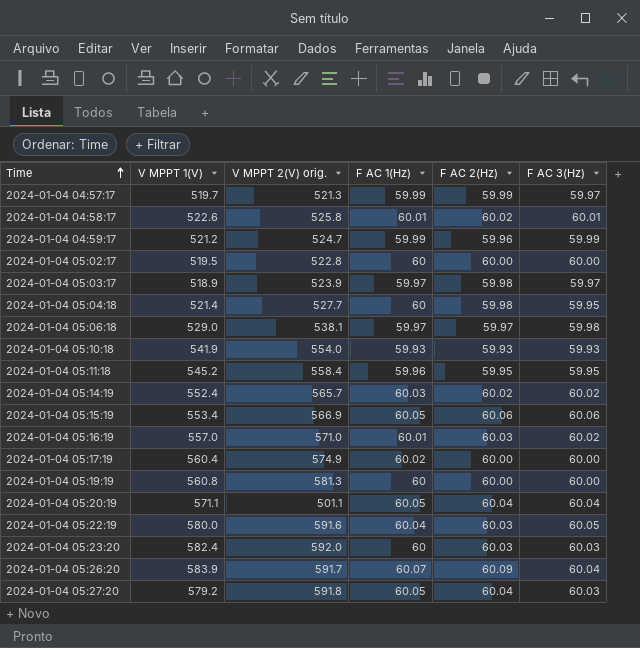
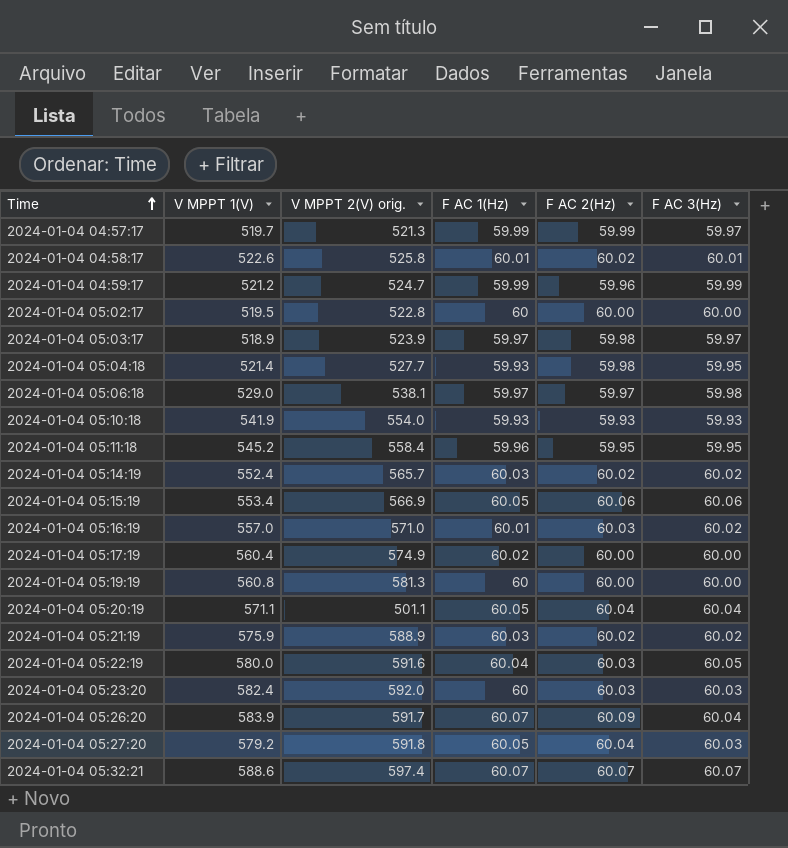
2024-01-04 05:04:18 | F AC 1(Hz): 60 -> 59.93
row 2024-01-04 05:21:19: none -> 575.9 | 588.9 | 60.03 | 60.02 | 60.02
row 2024-01-04 05:32:21: none -> 588.6 | 597.4 | 60.07 | 60.07 | 60.07

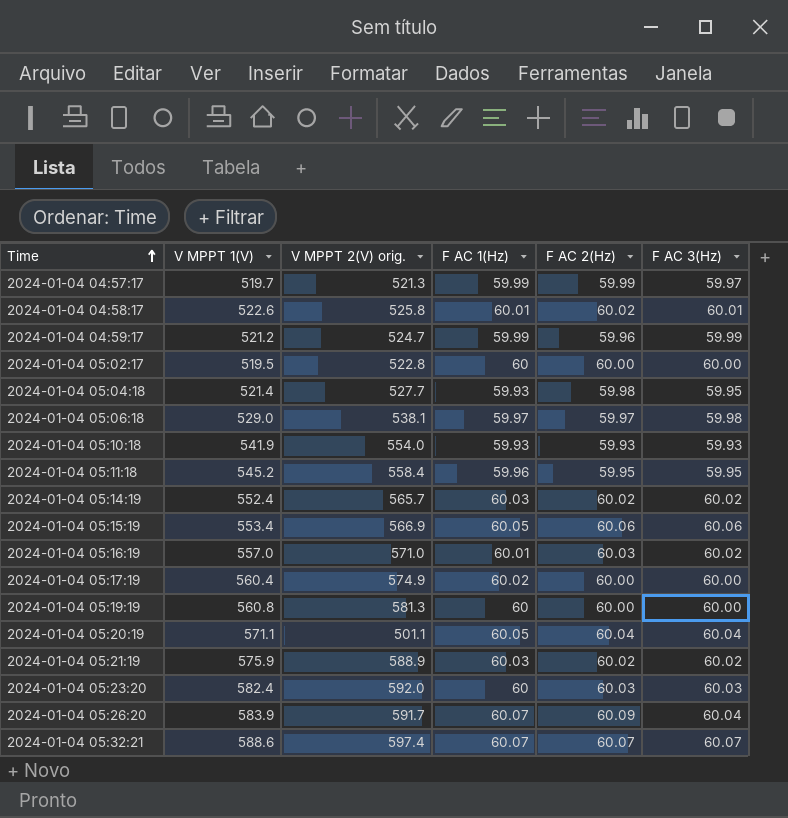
row 2024-01-04 05:03:17: 518.9 | 523.9 | 59.97 | 59.98 | 59.97 -> none
row 2024-01-04 05:22:19: 580.0 | 591.6 | 60.04 | 60.03 | 60.05 -> none
row 2024-01-04 05:27:20: 579.2 | 591.8 | 60.05 | 60.04 | 60.03 -> none

